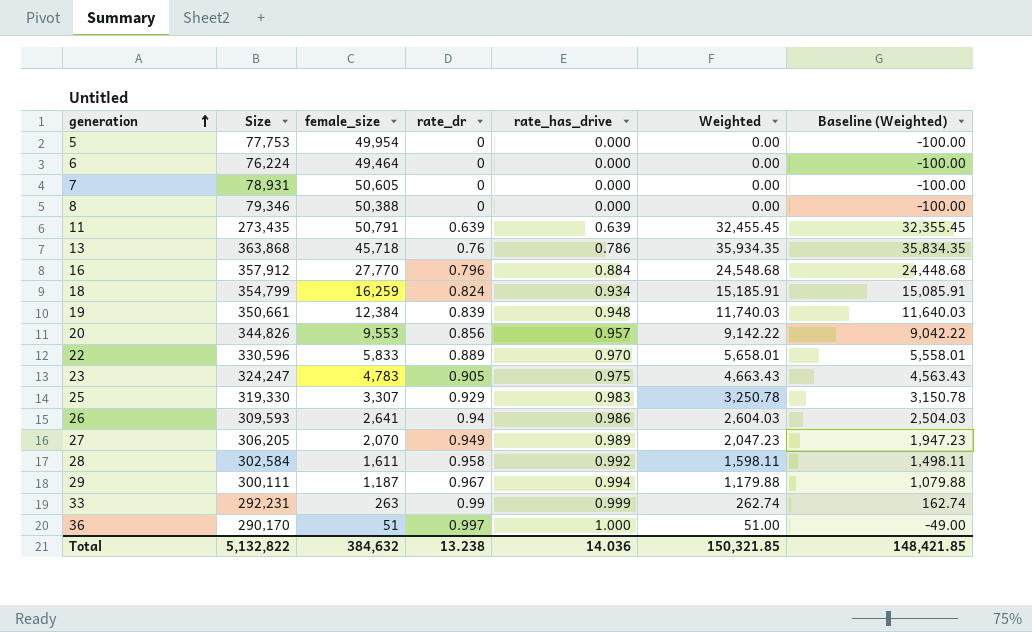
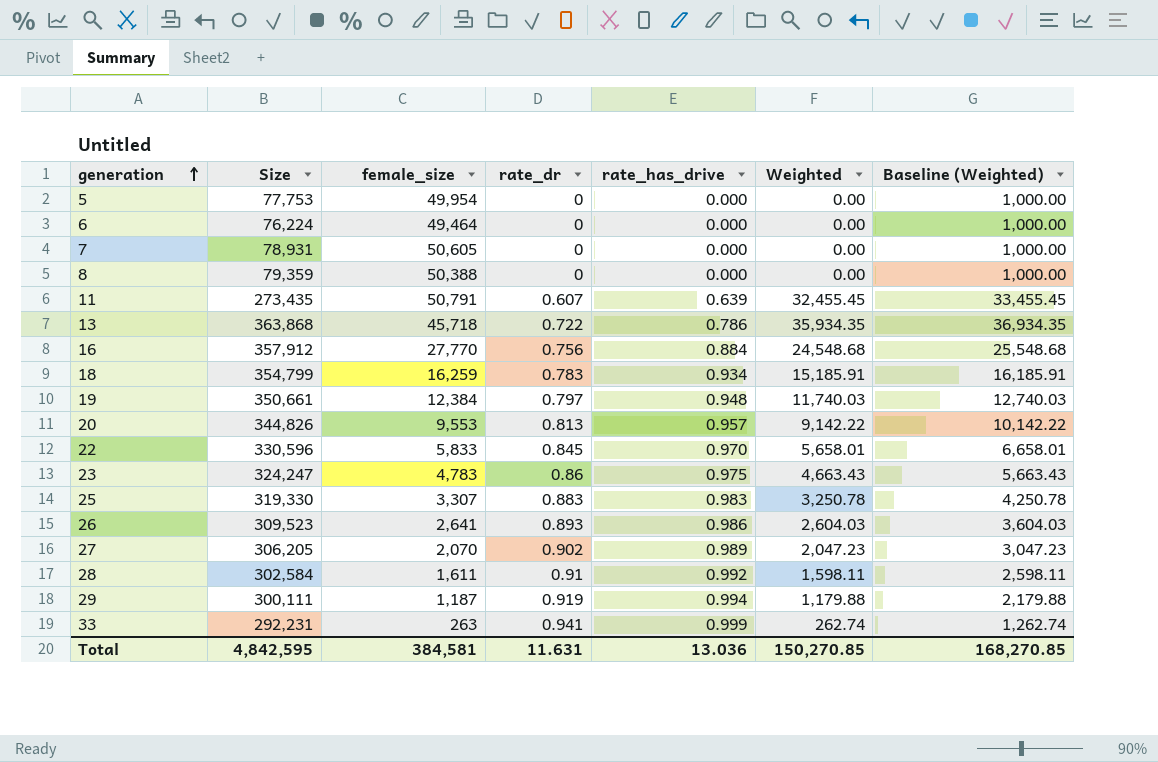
column Baseline (Weighted) | formula: [Weighted] - 100 -> [Weighted] + 1000
row 36: 290,170 | 51 | 0.997 | 1.000 | 51.00 | -49.00 -> none
8 | Size: 79,346 -> 79,359
11 | rate_dr: 0.639 -> 0.607
13 | rate_dr: 0.76 -> 0.722
16 | rate_dr: 0.796 -> 0.756
18 | rate_dr: 0.824 -> 0.783
19 | rate_dr: 0.839 -> 0.797
20 | rate_dr: 0.856 -> 0.813
22 | rate_dr: 0.889 -> 0.845
23 | rate_dr: 0.905 -> 0.86
25 | rate_dr: 0.929 -> 0.883
26 | Size: 309,593 -> 309,523
26 | rate_dr: 0.94 -> 0.893
27 | rate_dr: 0.949 -> 0.902
28 | rate_dr: 0.958 -> 0.91
29 | rate_dr: 0.967 -> 0.919
33 | rate_dr: 0.99 -> 0.941
Total | Size: 5,132,822 -> 4,842,595
Total | female_size: 384,632 -> 384,581
Total | rate_dr: 13.238 -> 11.631
Total | rate_has_drive: 14.036 -> 13.036
Total | Weighted: 150,321.85 -> 150,270.85
Total | Baseline (Weighted): 148,421.85 -> 168,270.85

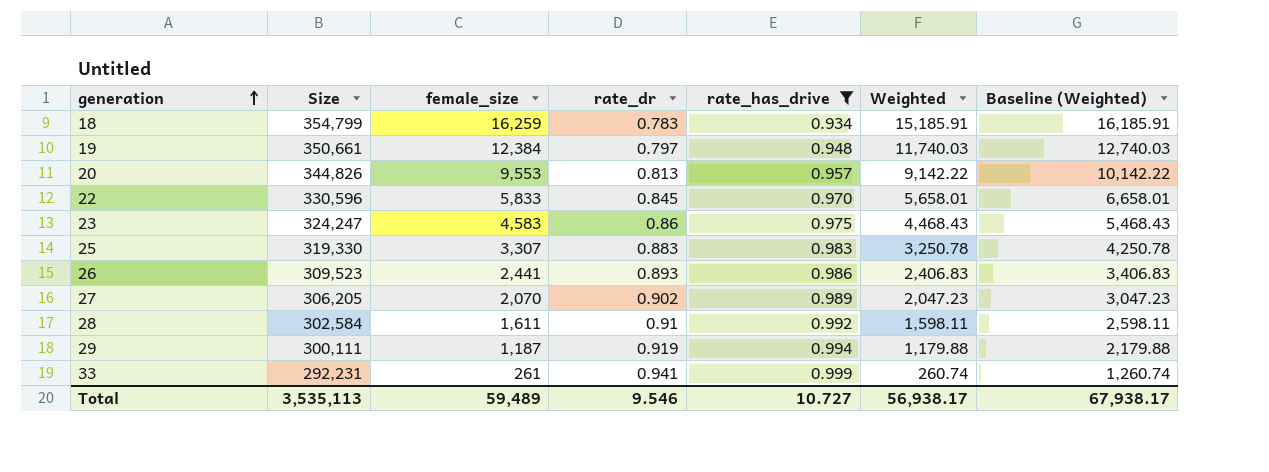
filter: none -> rate_has_drive >= 0.934
23 | female_size: 4,783 -> 4,583
23 | Weighted: 4,663.43 -> 4,468.43
23 | Baseline (Weighted): 5,663.43 -> 5,468.43
26 | female_size: 2,641 -> 2,441
26 | Weighted: 2,604.03 -> 2,406.83
26 | Baseline (Weighted): 3,604.03 -> 3,406.83
33 | female_size: 263 -> 261
33 | Weighted: 262.74 -> 260.74
33 | Baseline (Weighted): 1,262.74 -> 1,260.74
Total | Size: 4,842,595 -> 3,535,113
Total | female_size: 384,581 -> 59,489
Total | rate_dr: 11.631 -> 9.546
Total | rate_has_drive: 13.036 -> 10.727
Total | Weighted: 150,270.85 -> 56,938.17
Total | Baseline (Weighted): 168,270.85 -> 67,938.17

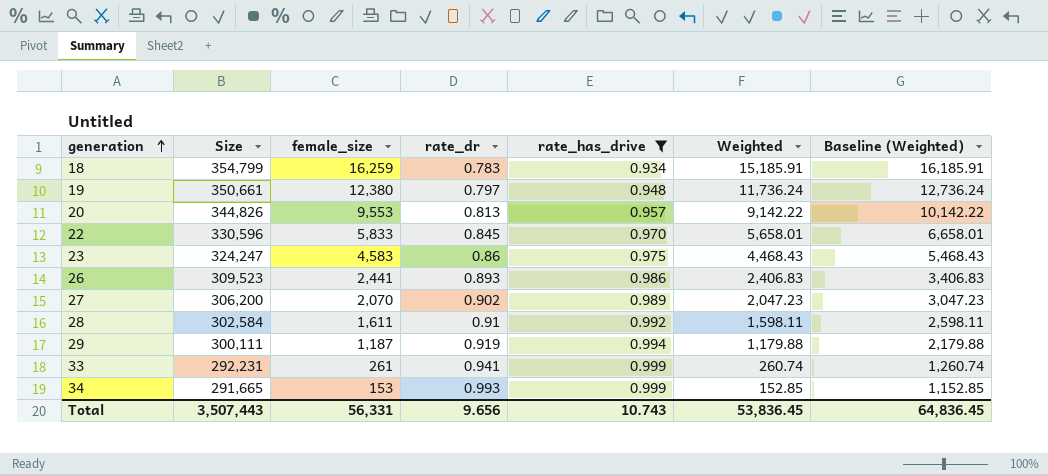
row 25: 319,330 | 3,307 | 0.883 | 0.983 | 3,250.78 | 4,250.78 -> none
19 | female_size: 12,384 -> 12,380
19 | Weighted: 11,740.03 -> 11,736.24
19 | Baseline (Weighted): 12,740.03 -> 12,736.24
27 | Size: 306,205 -> 306,200
row 34: none -> 291,665 | 153 | 0.993 | 0.999 | 152.85 | 1,152.85
Total | Size: 3,535,113 -> 3,507,443
Total | female_size: 59,489 -> 56,331
Total | rate_dr: 9.546 -> 9.656
Total | rate_has_drive: 10.727 -> 10.743
Total | Weighted: 56,938.17 -> 53,836.45
Total | Baseline (Weighted): 67,938.17 -> 64,836.45

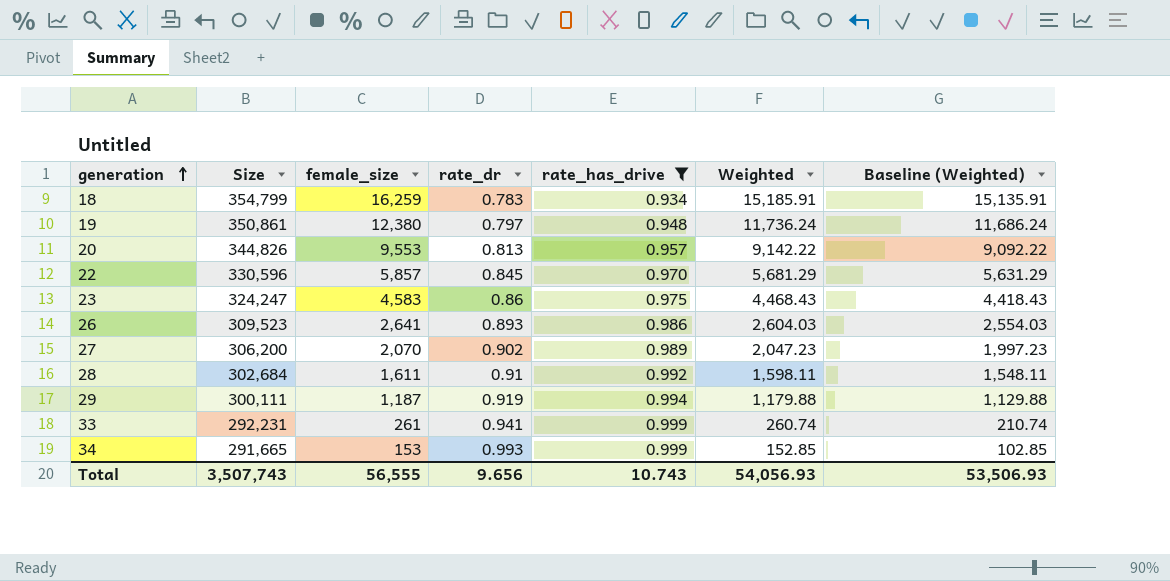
column Baseline (Weighted) | formula: [Weighted] + 1000 -> [Weighted] - 50
19 | Size: 350,661 -> 350,861
22 | female_size: 5,833 -> 5,857
22 | Weighted: 5,658.01 -> 5,681.29
26 | female_size: 2,441 -> 2,641
26 | Weighted: 2,406.83 -> 2,604.03
28 | Size: 302,584 -> 302,684
Total | Size: 3,507,443 -> 3,507,743
Total | female_size: 56,331 -> 56,555
Total | Weighted: 53,836.45 -> 54,056.93
Total | Baseline (Weighted): 64,836.45 -> 53,506.93

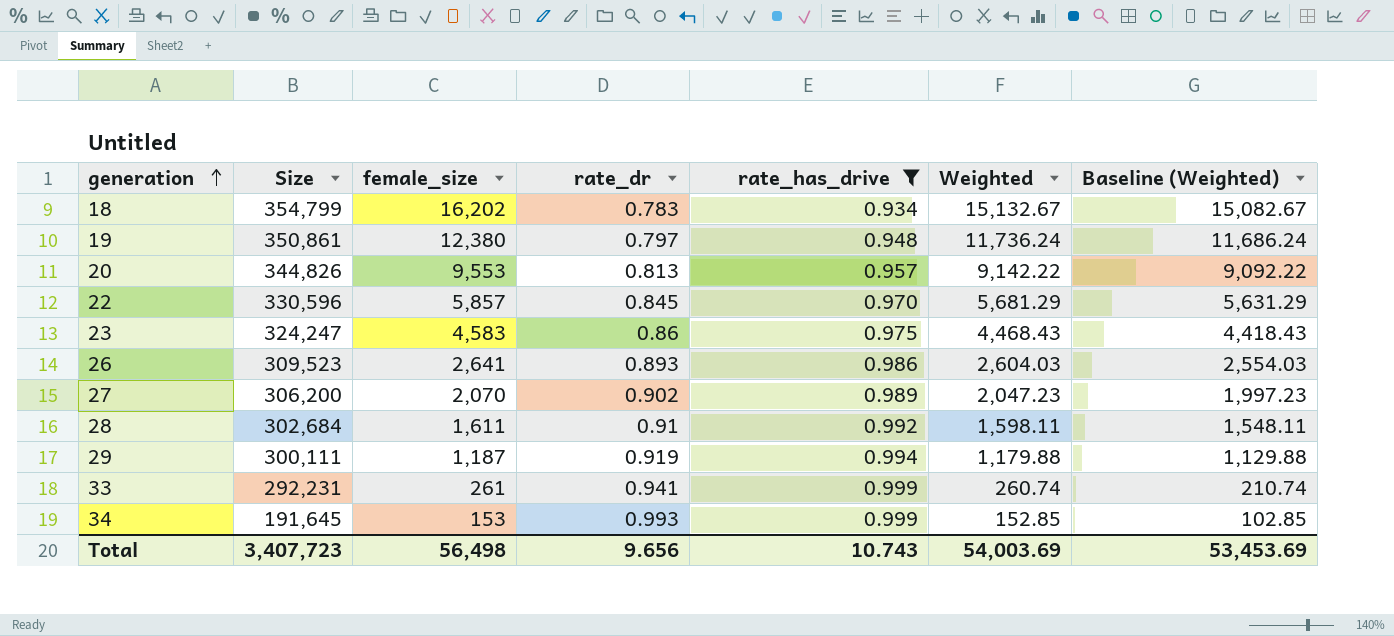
18 | female_size: 16,259 -> 16,202
18 | Weighted: 15,185.91 -> 15,132.67
18 | Baseline (Weighted): 15,135.91 -> 15,082.67
34 | Size: 291,665 -> 191,645
Total | Size: 3,507,743 -> 3,407,723
Total | female_size: 56,555 -> 56,498
Total | Weighted: 54,056.93 -> 54,003.69
Total | Baseline (Weighted): 53,506.93 -> 53,453.69

